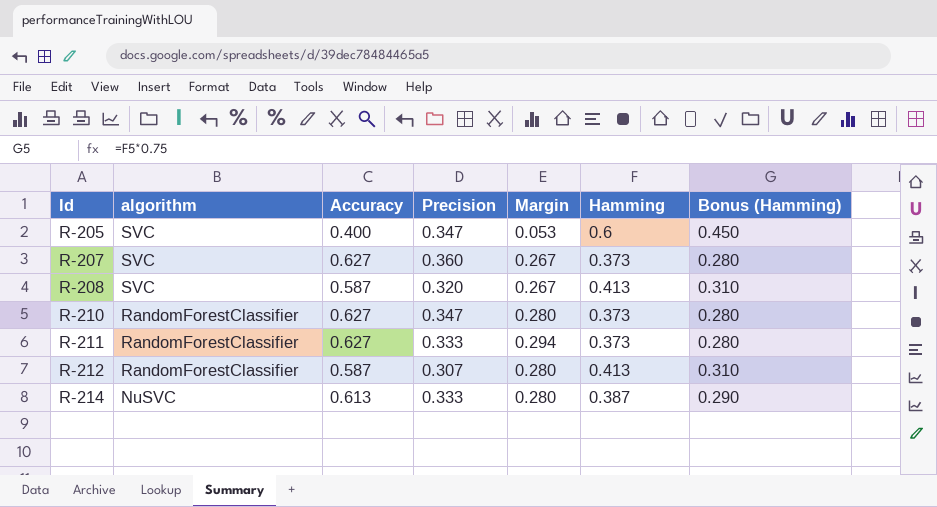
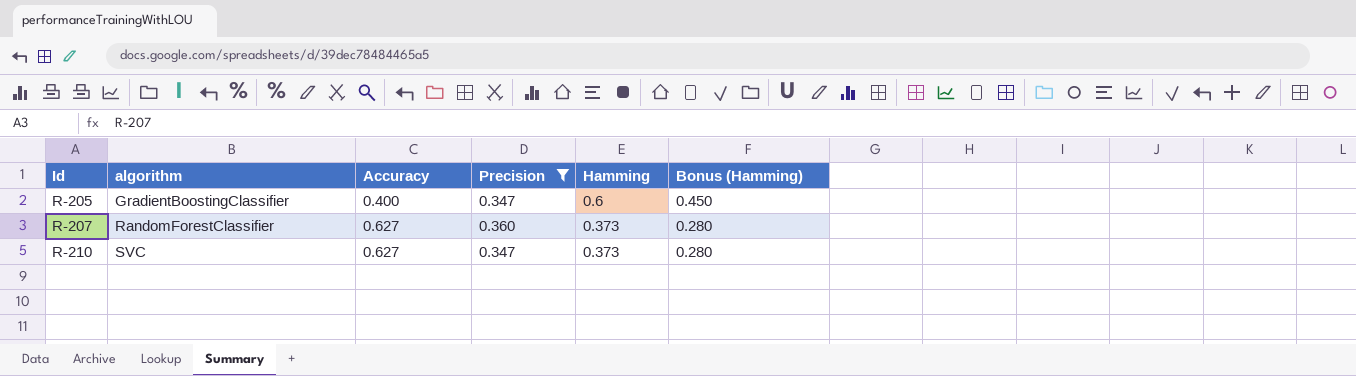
filter: none -> Precision >= 0.347
column Margin | formula: [Accuracy] - [Precision] -> none
R-205 | algorithm: SVC -> GradientBoostingClassifier
R-207 | algorithm: SVC -> RandomForestClassifier
R-210 | algorithm: RandomForestClassifier -> SVC

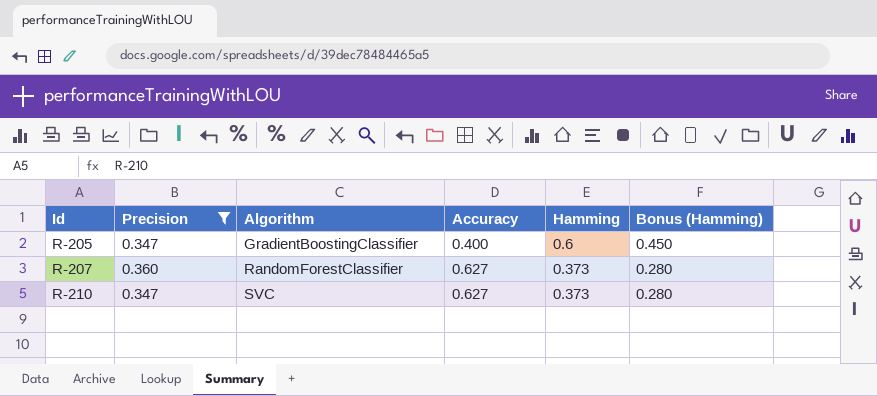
column Precision | position: 4 -> 2
column name: algorithm -> Algorithm

